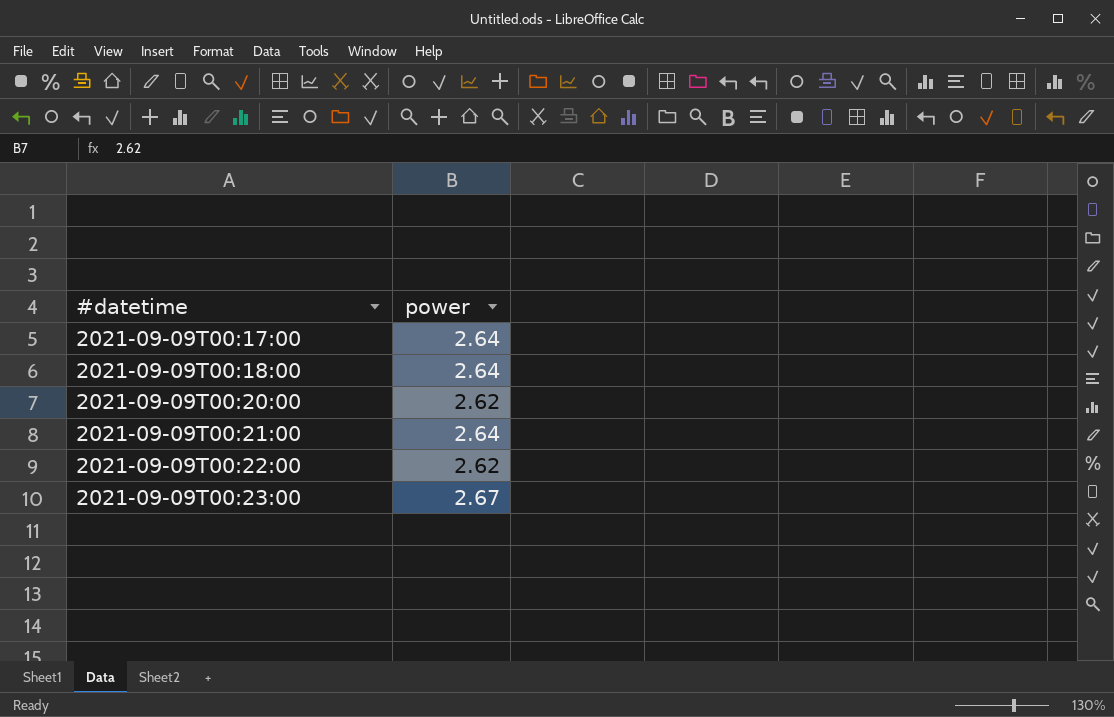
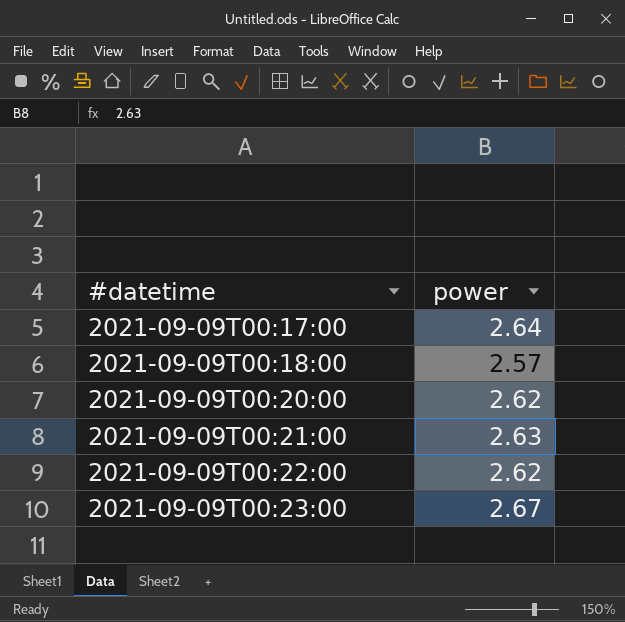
2021-09-09T00:18:00 | power: 2.64 -> 2.57
2021-09-09T00:21:00 | power: 2.64 -> 2.63

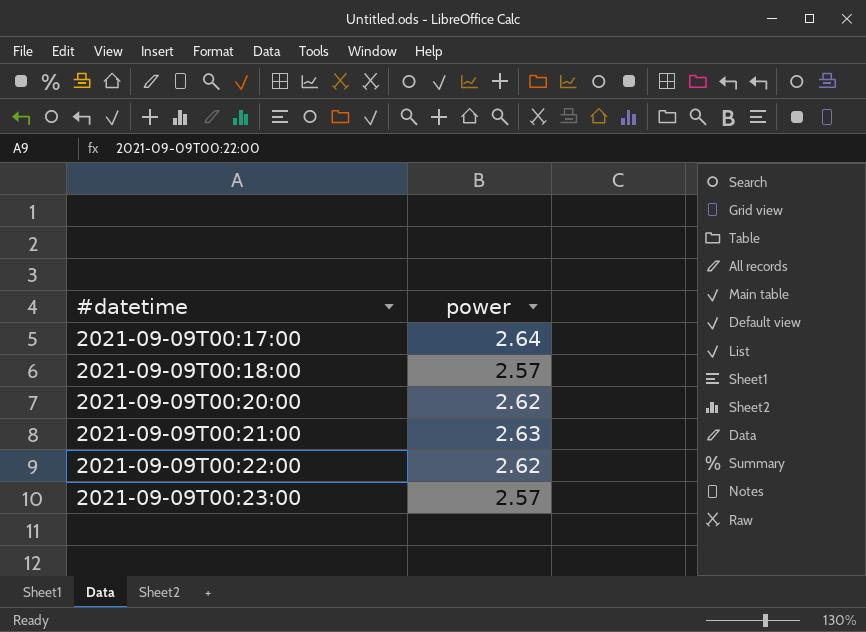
2021-09-09T00:23:00 | power: 2.67 -> 2.57

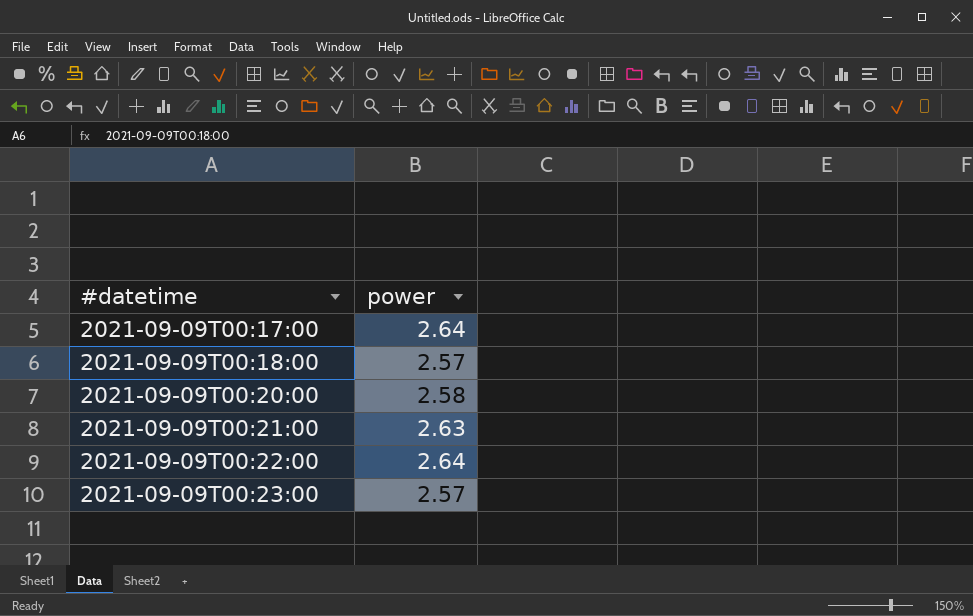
2021-09-09T00:20:00 | power: 2.62 -> 2.58
2021-09-09T00:22:00 | power: 2.62 -> 2.64

